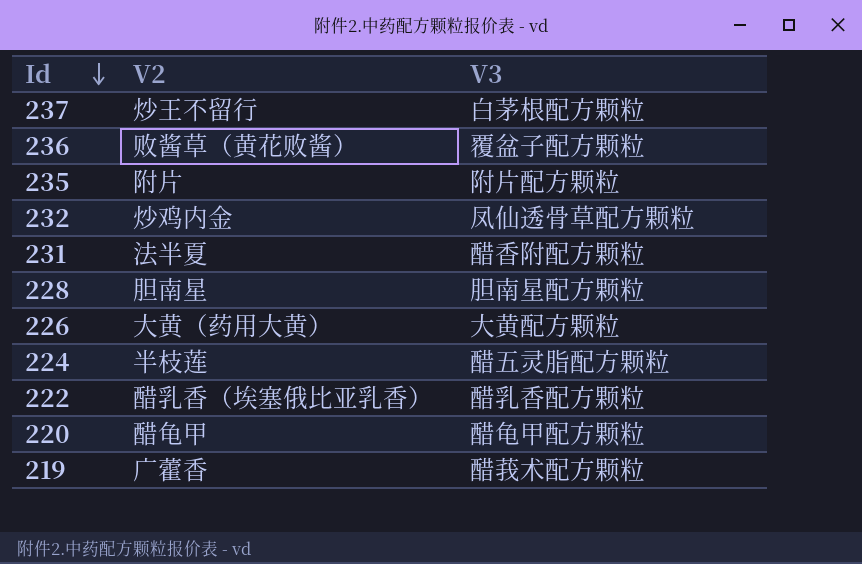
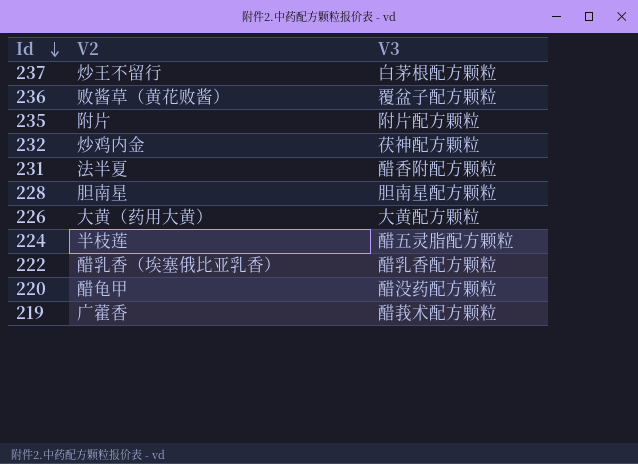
232 | V3: 凤仙透骨草配方颗粒 -> 茯神配方颗粒
220 | V3: 醋龟甲配方颗粒 -> 醋没药配方颗粒

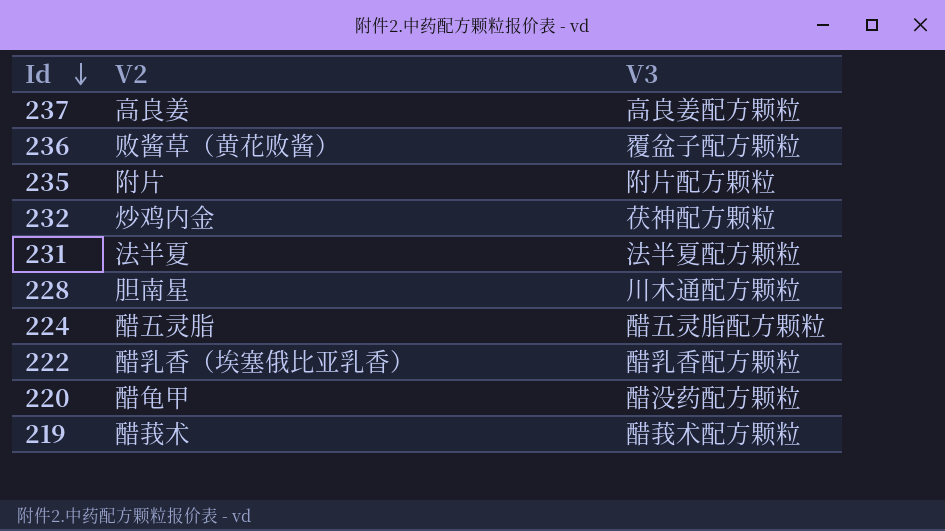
row 226: 大黄（药用大黄） | 大黄配方颗粒 -> none
237 | V2: 炒王不留行 -> 高良姜
237 | V3: 白茅根配方颗粒 -> 高良姜配方颗粒
231 | V3: 醋香附配方颗粒 -> 法半夏配方颗粒
228 | V3: 胆南星配方颗粒 -> 川木通配方颗粒
224 | V2: 半枝莲 -> 醋五灵脂
219 | V2: 广藿香 -> 醋莪术

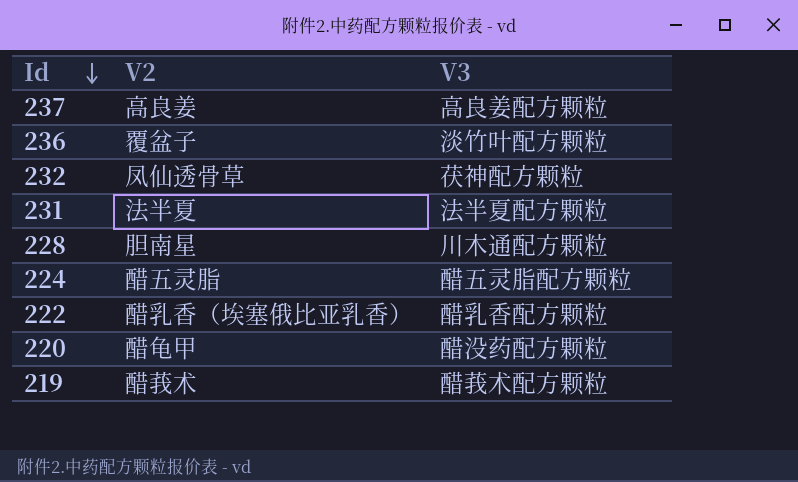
row 235: 附片 | 附片配方颗粒 -> none
236 | V2: 败酱草（黄花败酱） -> 覆盆子
236 | V3: 覆盆子配方颗粒 -> 淡竹叶配方颗粒
232 | V2: 炒鸡内金 -> 凤仙透骨草

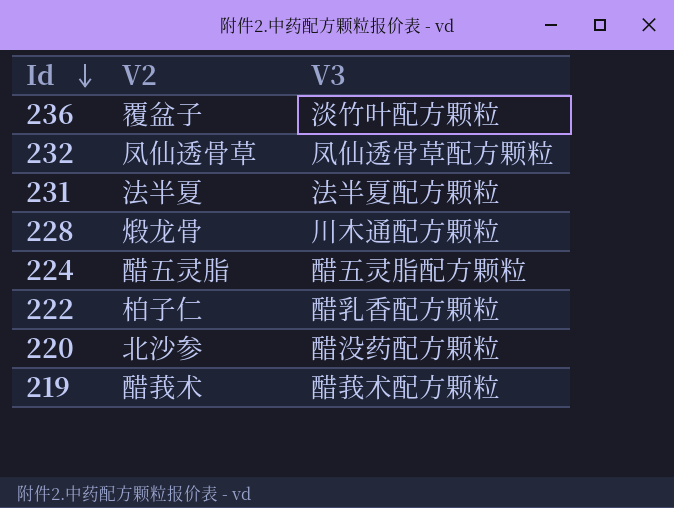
row 237: 高良姜 | 高良姜配方颗粒 -> none
232 | V3: 茯神配方颗粒 -> 凤仙透骨草配方颗粒
228 | V2: 胆南星 -> 煅龙骨
222 | V2: 醋乳香（埃塞俄比亚乳香） -> 柏子仁
220 | V2: 醋龟甲 -> 北沙参

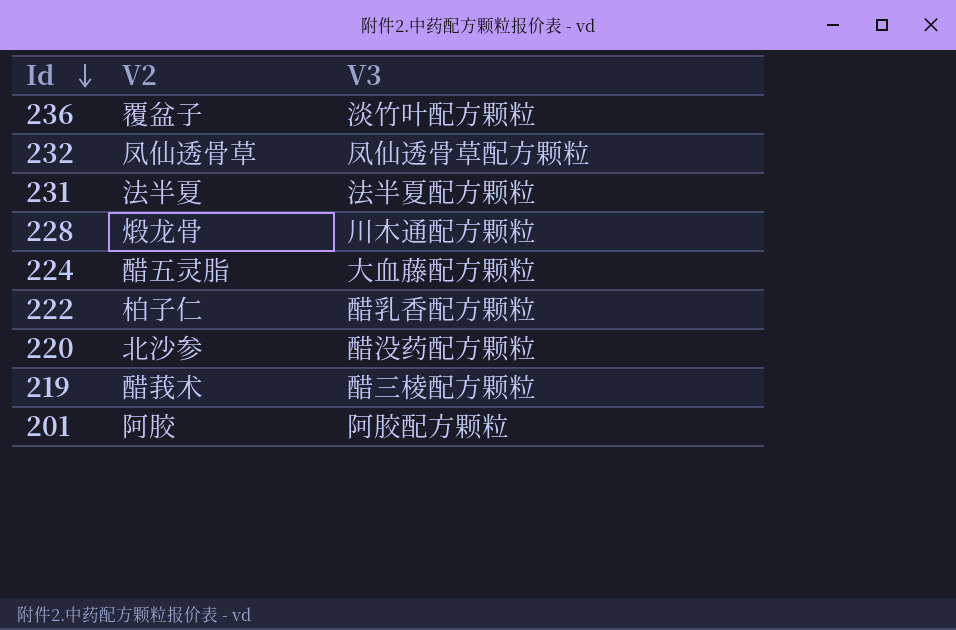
224 | V3: 醋五灵脂配方颗粒 -> 大血藤配方颗粒
219 | V3: 醋莪术配方颗粒 -> 醋三棱配方颗粒
row 201: none -> 阿胶 | 阿胶配方颗粒

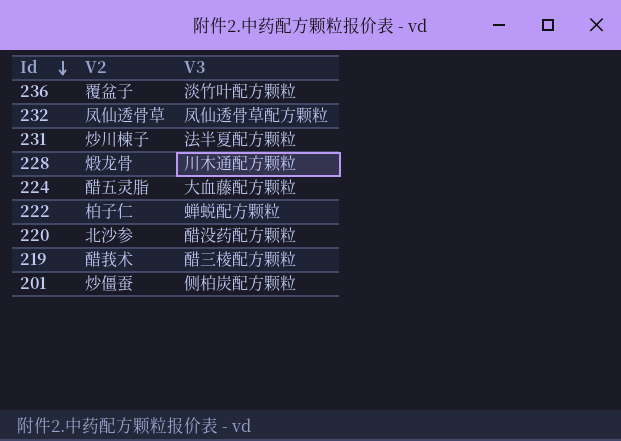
231 | V2: 法半夏 -> 炒川楝子
222 | V3: 醋乳香配方颗粒 -> 蝉蜕配方颗粒
201 | V2: 阿胶 -> 炒僵蚕
201 | V3: 阿胶配方颗粒 -> 侧柏炭配方颗粒

